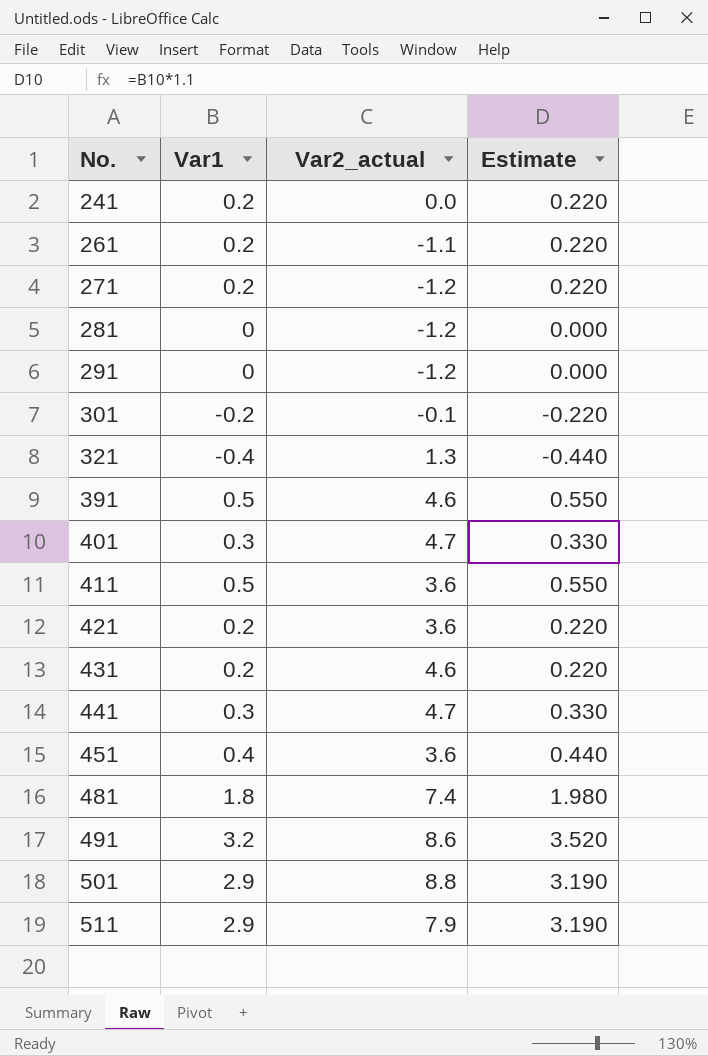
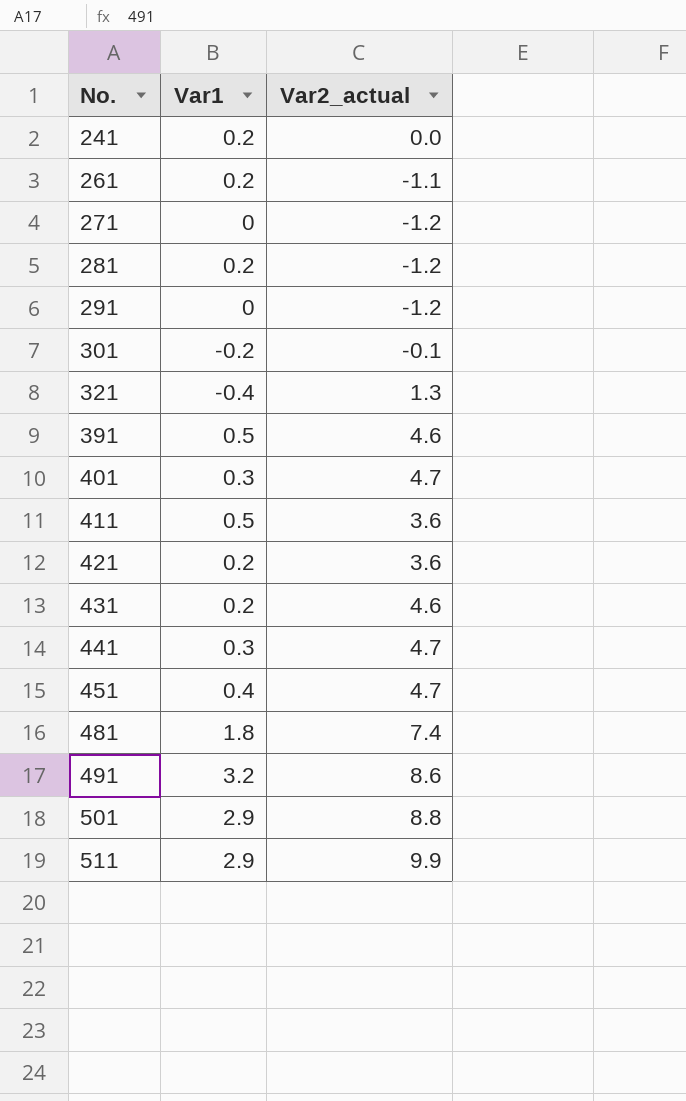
column Estimate | formula: [Var1] * 1.1 -> none
271 | Var1: 0.2 -> 0
281 | Var1: 0 -> 0.2
451 | Var2_actual: 3.6 -> 4.7
511 | Var2_actual: 7.9 -> 9.9

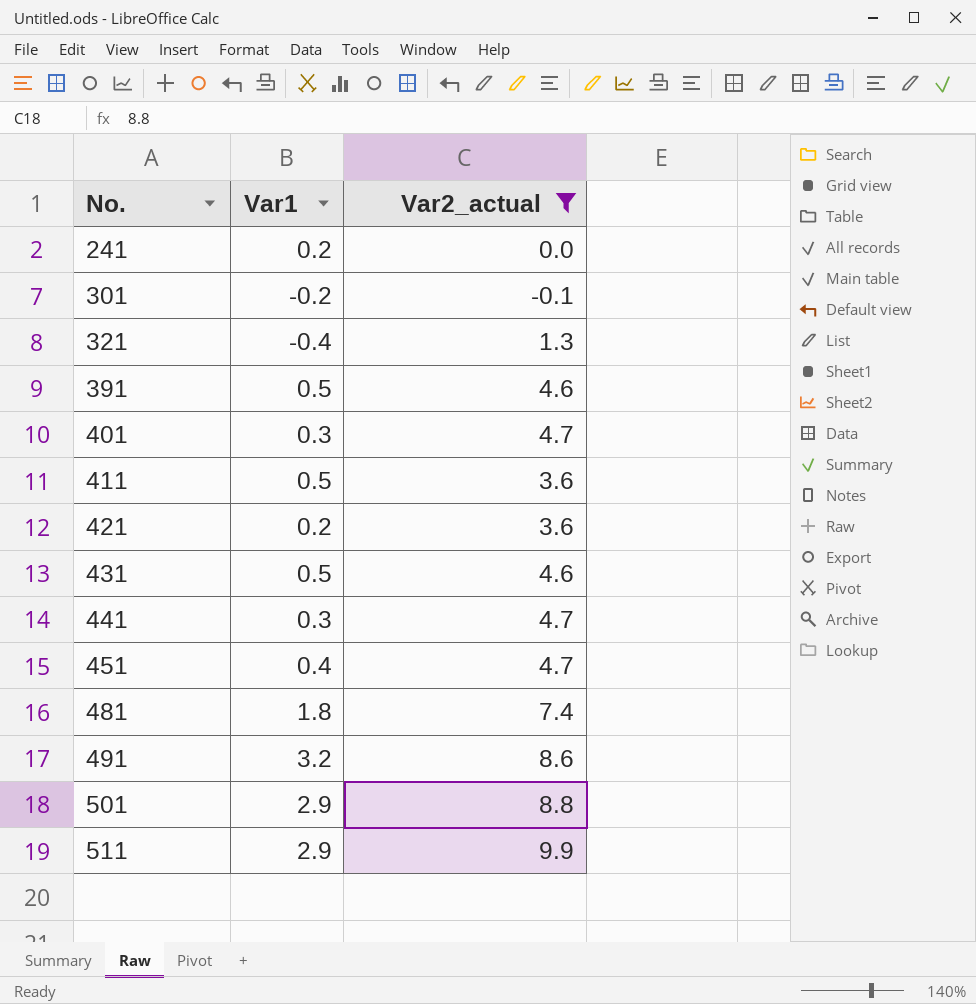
filter: none -> Var2_actual >= -0.1
431 | Var1: 0.2 -> 0.5

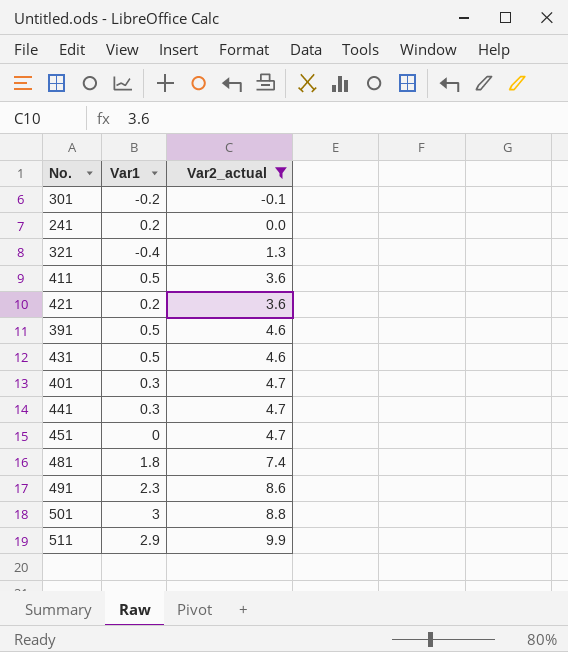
row order: No. ascending -> Var2_actual ascending
451 | Var1: 0.4 -> 0
491 | Var1: 3.2 -> 2.3
501 | Var1: 2.9 -> 3

